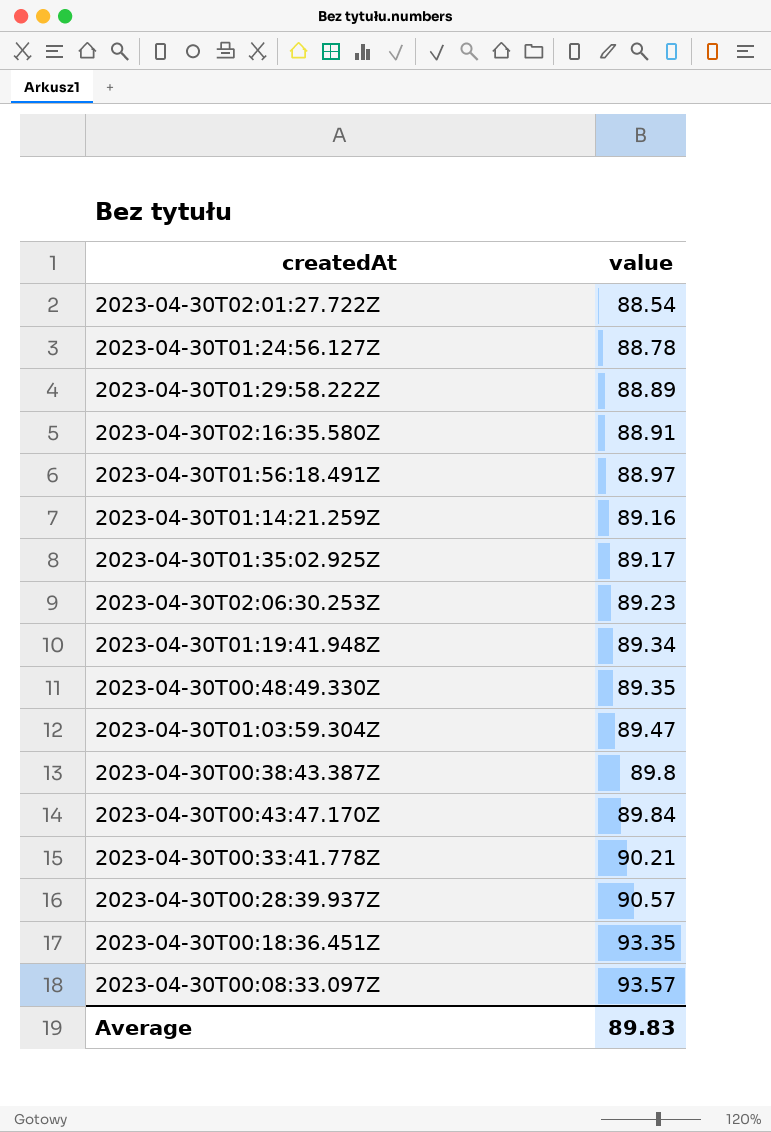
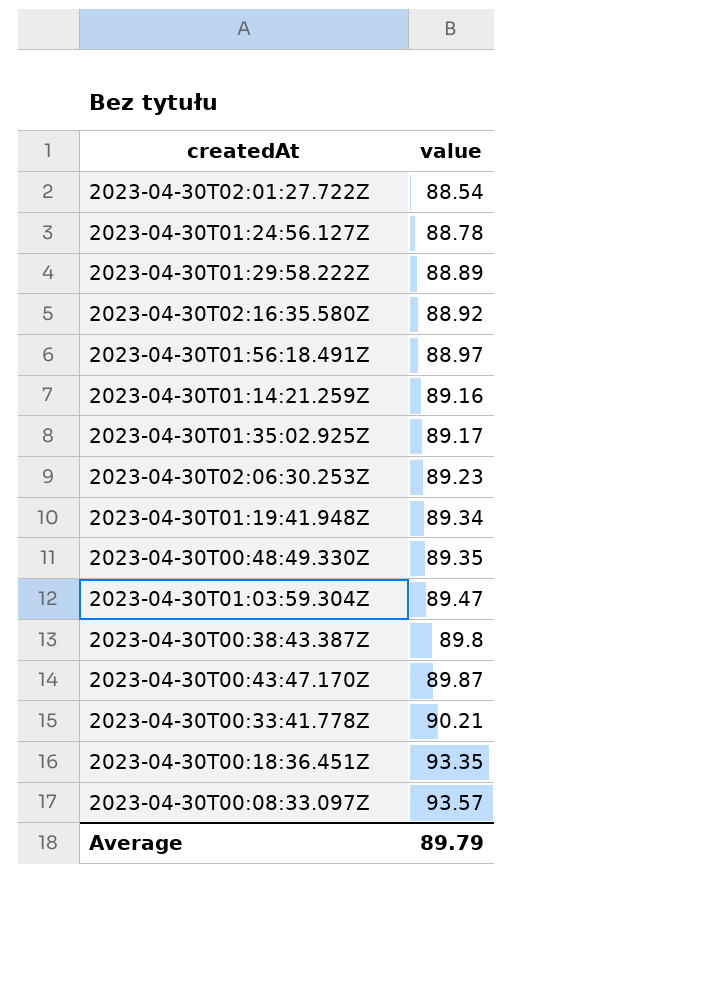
row 2023-04-30T00:28:39.937Z: 90.57 -> none
2023-04-30T02:16:35.580Z | value: 88.91 -> 88.92
2023-04-30T00:43:47.170Z | value: 89.84 -> 89.87
Average | value: 89.83 -> 89.79

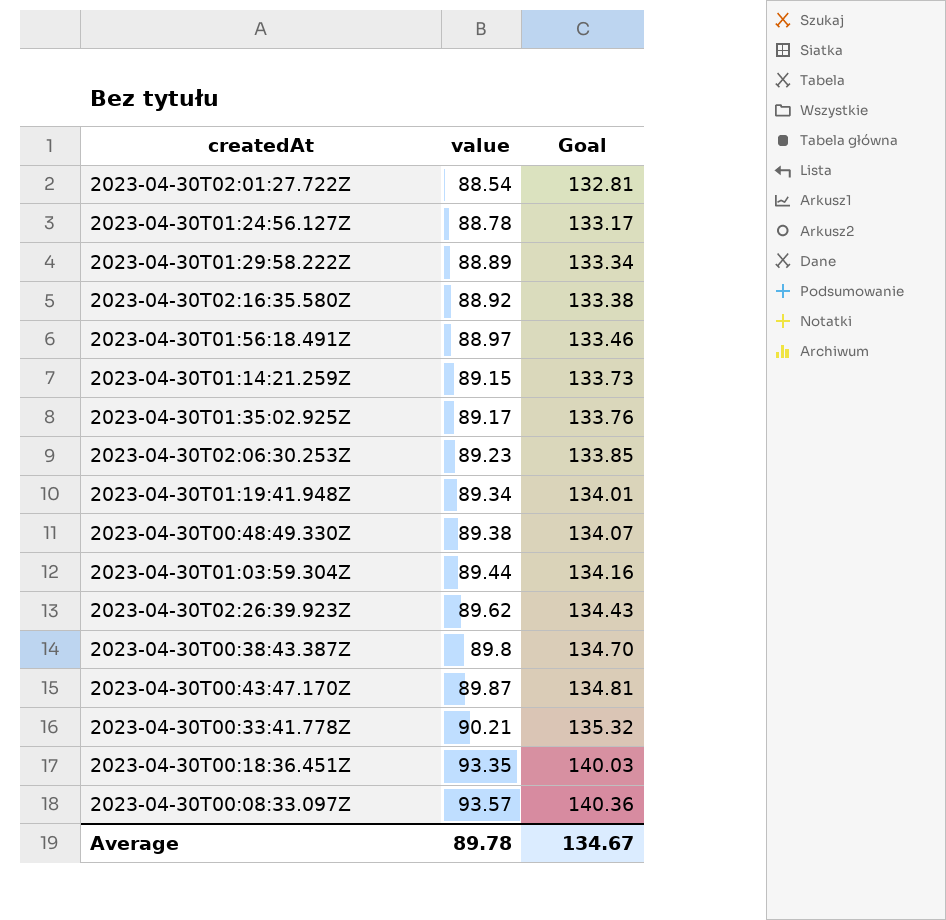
column Goal | formula: none -> [value] * 1.5
2023-04-30T01:14:21.259Z | value: 89.16 -> 89.15
2023-04-30T00:48:49.330Z | value: 89.35 -> 89.38
2023-04-30T01:03:59.304Z | value: 89.47 -> 89.44
row 2023-04-30T02:26:39.923Z: none -> 89.62 | 134.43
Average | value: 89.79 -> 89.78

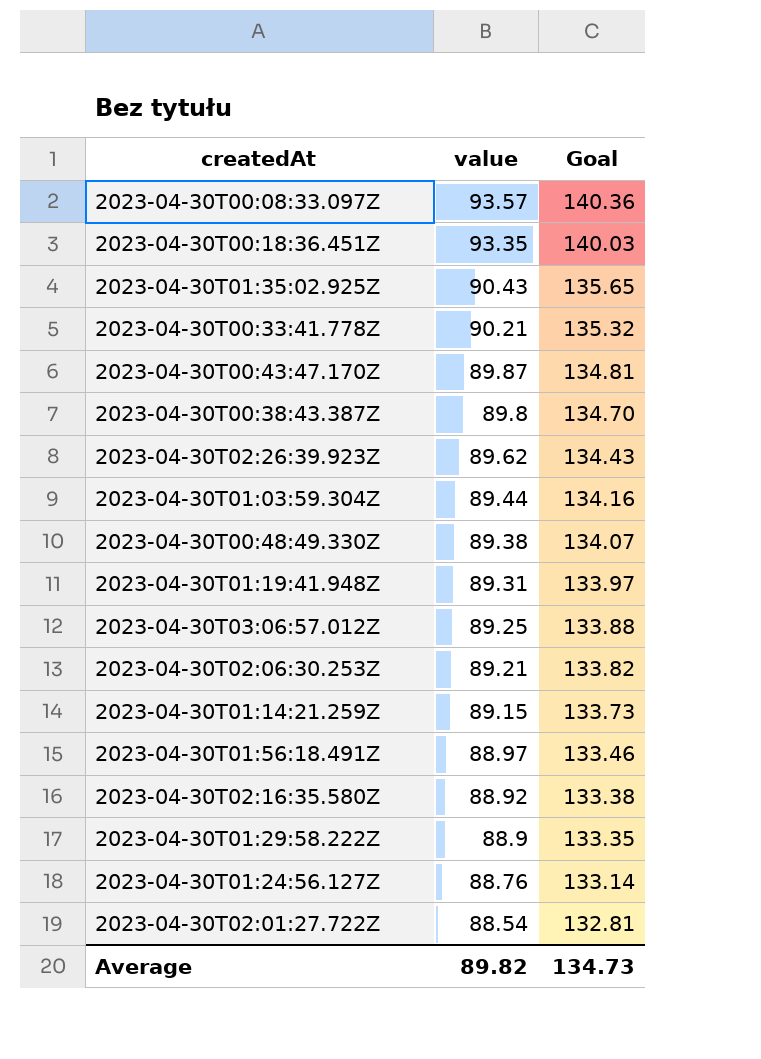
row order: value ascending -> value descending
2023-04-30T01:35:02.925Z | value: 89.17 -> 90.43
2023-04-30T01:35:02.925Z | Goal: 133.76 -> 135.65
2023-04-30T01:19:41.948Z | value: 89.34 -> 89.31
2023-04-30T01:19:41.948Z | Goal: 134.01 -> 133.97
row 2023-04-30T03:06:57.012Z: none -> 89.25 | 133.88
2023-04-30T02:06:30.253Z | value: 89.23 -> 89.21
2023-04-30T02:06:30.253Z | Goal: 133.85 -> 133.82
2023-04-30T01:29:58.222Z | value: 88.89 -> 88.9
2023-04-30T01:29:58.222Z | Goal: 133.34 -> 133.35
2023-04-30T01:24:56.127Z | value: 88.78 -> 88.76
2023-04-30T01:24:56.127Z | Goal: 133.17 -> 133.14
Average | value: 89.78 -> 89.82
Average | Goal: 134.67 -> 134.73

